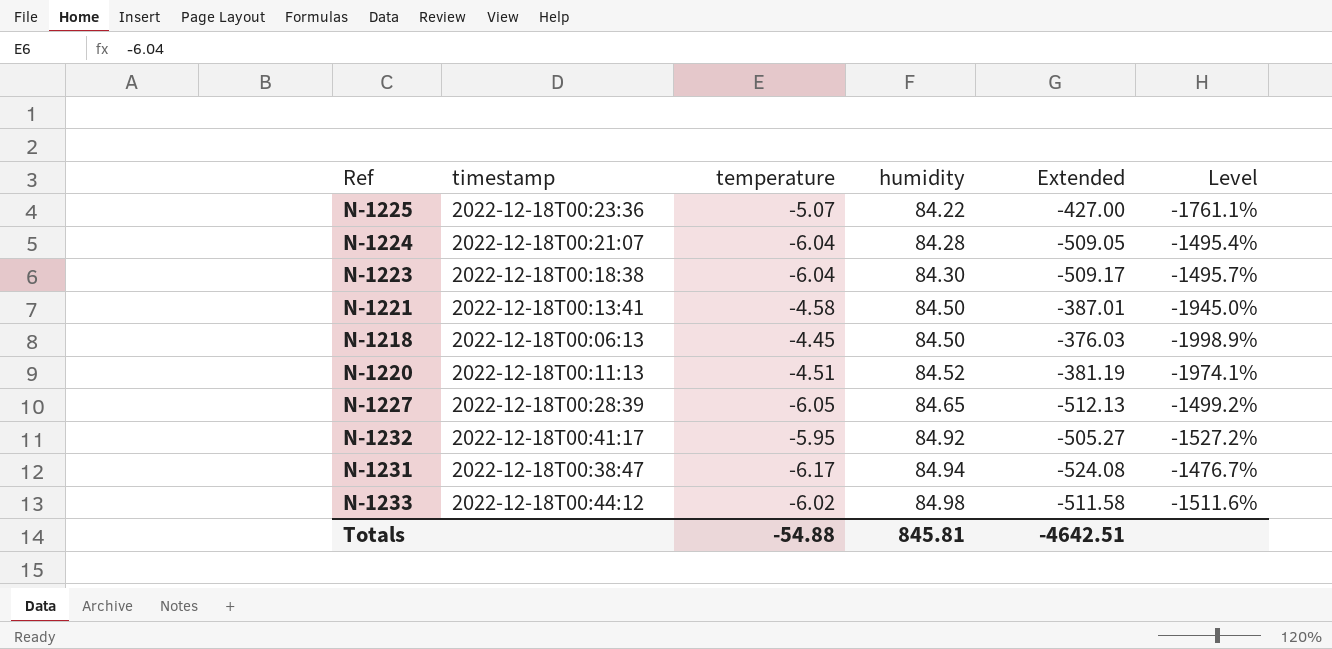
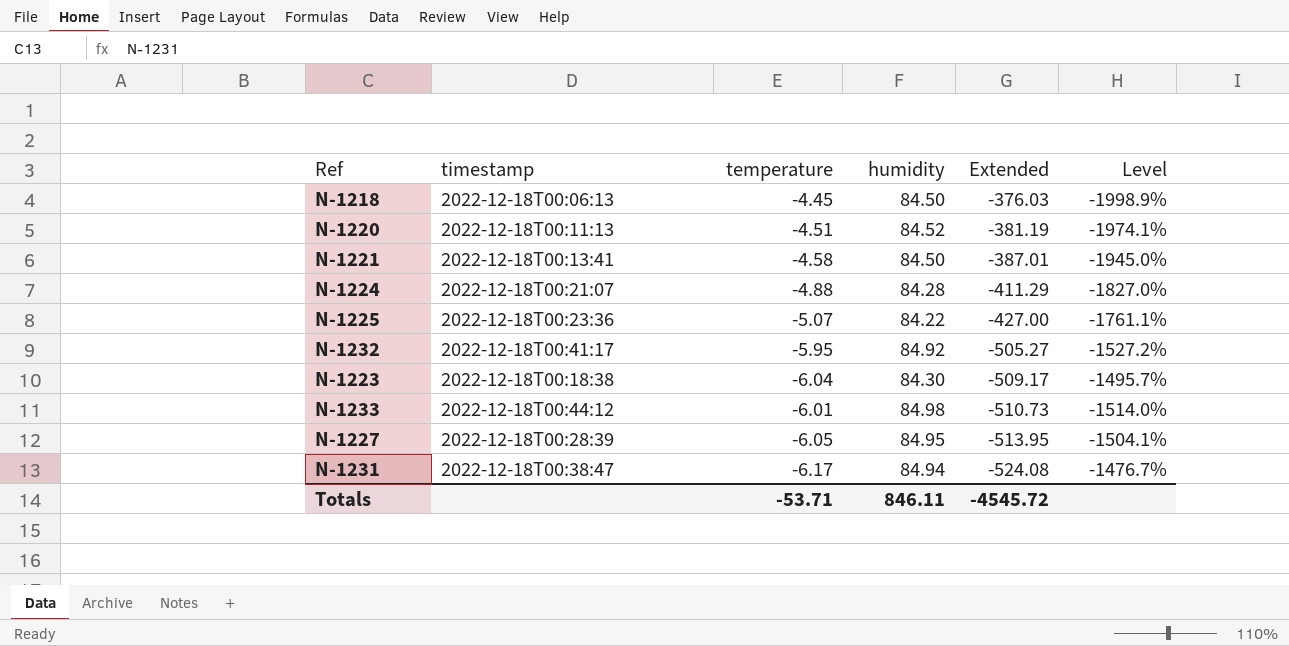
row order: humidity ascending -> Extended descending
N-1224 | temperature: -6.04 -> -4.88
N-1224 | Extended: -509.05 -> -411.29
N-1224 | Level: -1495.4% -> -1827.0%
N-1233 | temperature: -6.02 -> -6.01
N-1233 | Extended: -511.58 -> -510.73
N-1233 | Level: -1511.6% -> -1514.0%
N-1227 | humidity: 84.65 -> 84.95
N-1227 | Extended: -512.13 -> -513.95
N-1227 | Level: -1499.2% -> -1504.1%
Totals | temperature: -54.88 -> -53.71
Totals | humidity: 845.81 -> 846.11
Totals | Extended: -4642.51 -> -4545.72

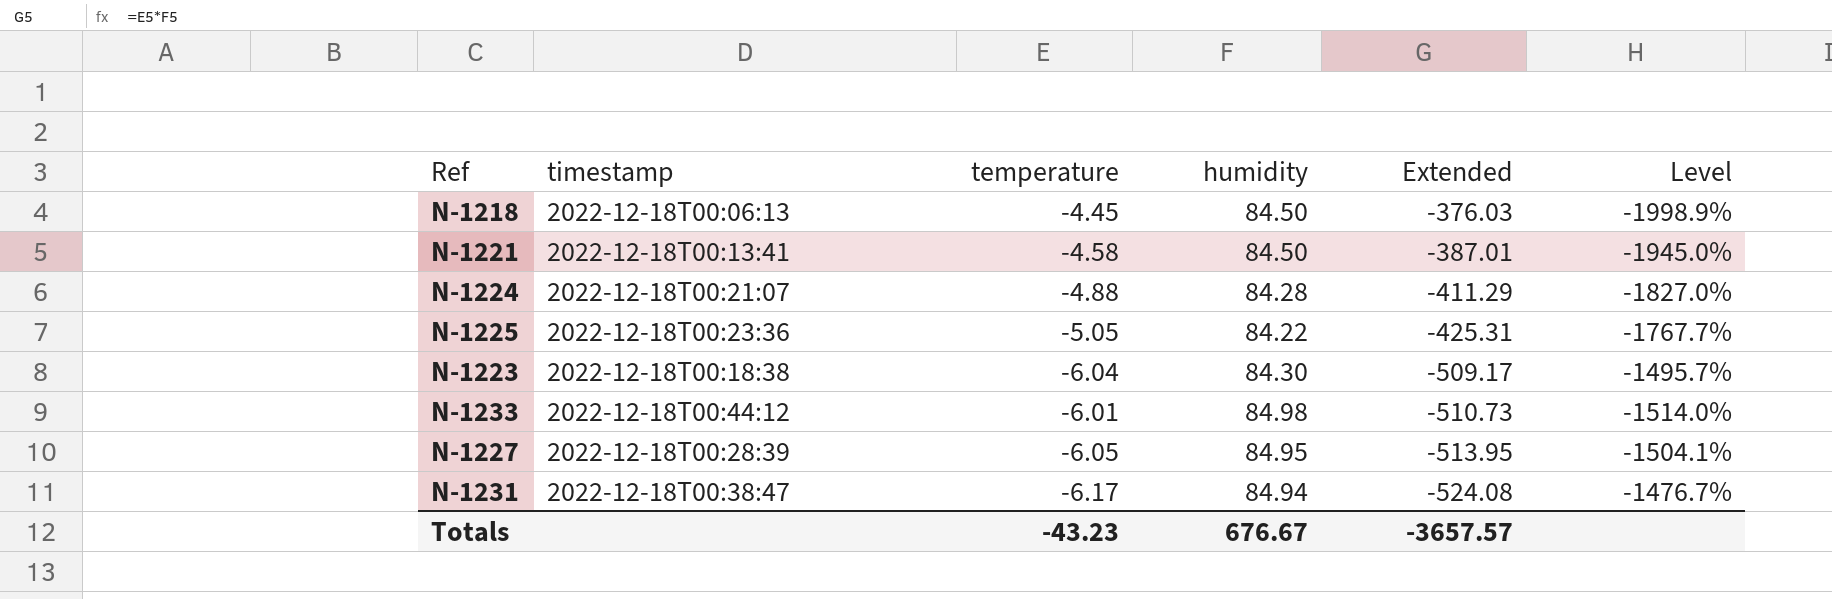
row N-1220: 2022-12-18T00:11:13 | -4.51 | 84.52 | -381.19 | -1974.1% -> none
row N-1232: 2022-12-18T00:41:17 | -5.95 | 84.92 | -505.27 | -1527.2% -> none
N-1225 | temperature: -5.07 -> -5.05
N-1225 | Extended: -427.00 -> -425.31
N-1225 | Level: -1761.1% -> -1767.7%
Totals | temperature: -53.71 -> -43.23
Totals | humidity: 846.11 -> 676.67
Totals | Extended: -4545.72 -> -3657.57

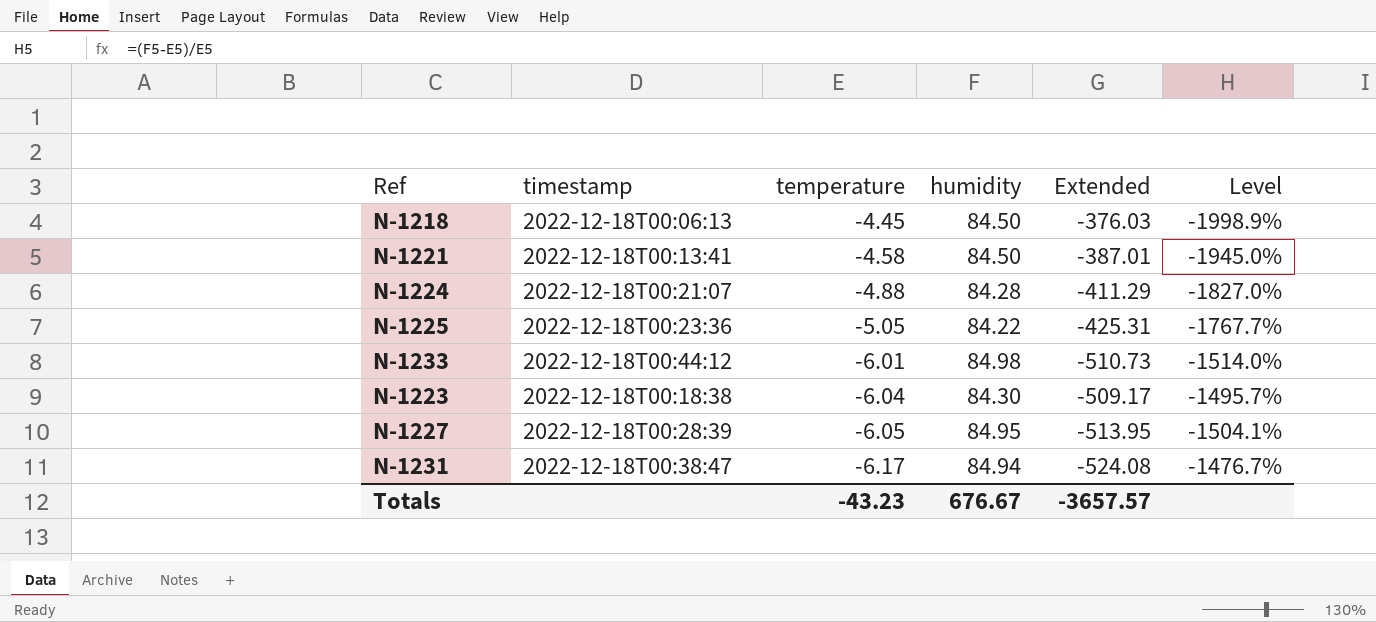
row order: Extended descending -> temperature descending

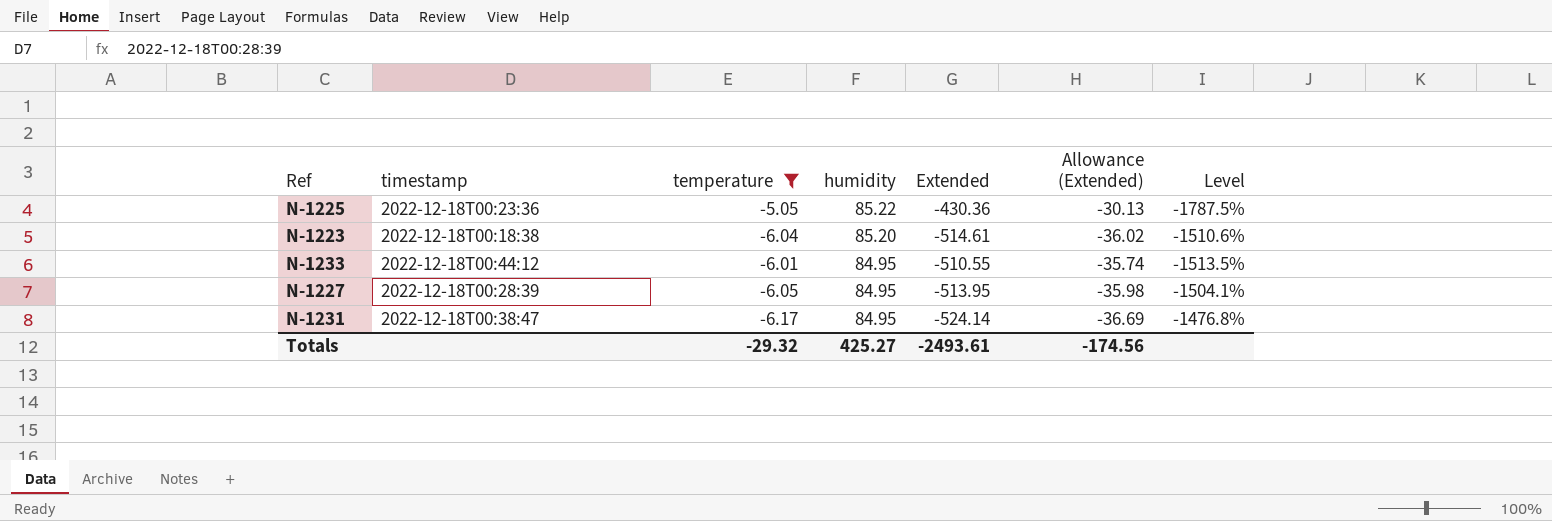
filter: none -> temperature <= -5.05
row order: temperature descending -> humidity descending
column Allowance (Extended) | formula: none -> [Extended] * 0.07
N-1225 | humidity: 84.22 -> 85.22
N-1225 | Extended: -425.31 -> -430.36
N-1225 | Level: -1767.7% -> -1787.5%
N-1223 | humidity: 84.30 -> 85.20
N-1223 | Extended: -509.17 -> -514.61
N-1223 | Level: -1495.7% -> -1510.6%
N-1233 | humidity: 84.98 -> 84.95
N-1233 | Extended: -510.73 -> -510.55
N-1233 | Level: -1514.0% -> -1513.5%
N-1231 | humidity: 84.94 -> 84.95
N-1231 | Extended: -524.08 -> -524.14
N-1231 | Level: -1476.7% -> -1476.8%
Totals | temperature: -43.23 -> -29.32
Totals | humidity: 676.67 -> 425.27
Totals | Extended: -3657.57 -> -2493.61

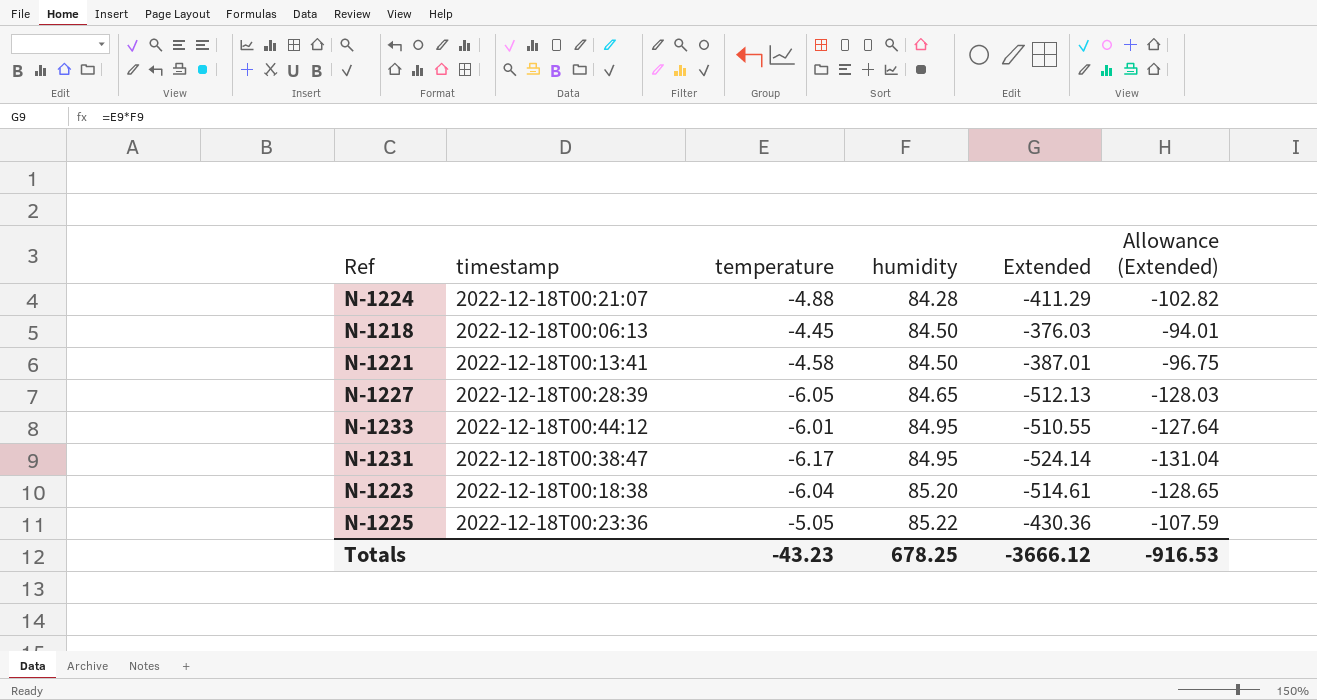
filter: temperature <= -5.05 -> none
row order: humidity descending -> humidity ascending
column Level | formula: ([humidity] - [temperature]) / [temperature] -> none
column Allowance (Extended) | formula: [Extended] * 0.07 -> [Extended] * 0.25
N-1227 | humidity: 84.95 -> 84.65
N-1227 | Extended: -513.95 -> -512.13
Totals | temperature: -29.32 -> -43.23
Totals | humidity: 425.27 -> 678.25
Totals | Extended: -2493.61 -> -3666.12
Totals | Allowance (Extended): -174.56 -> -916.53

